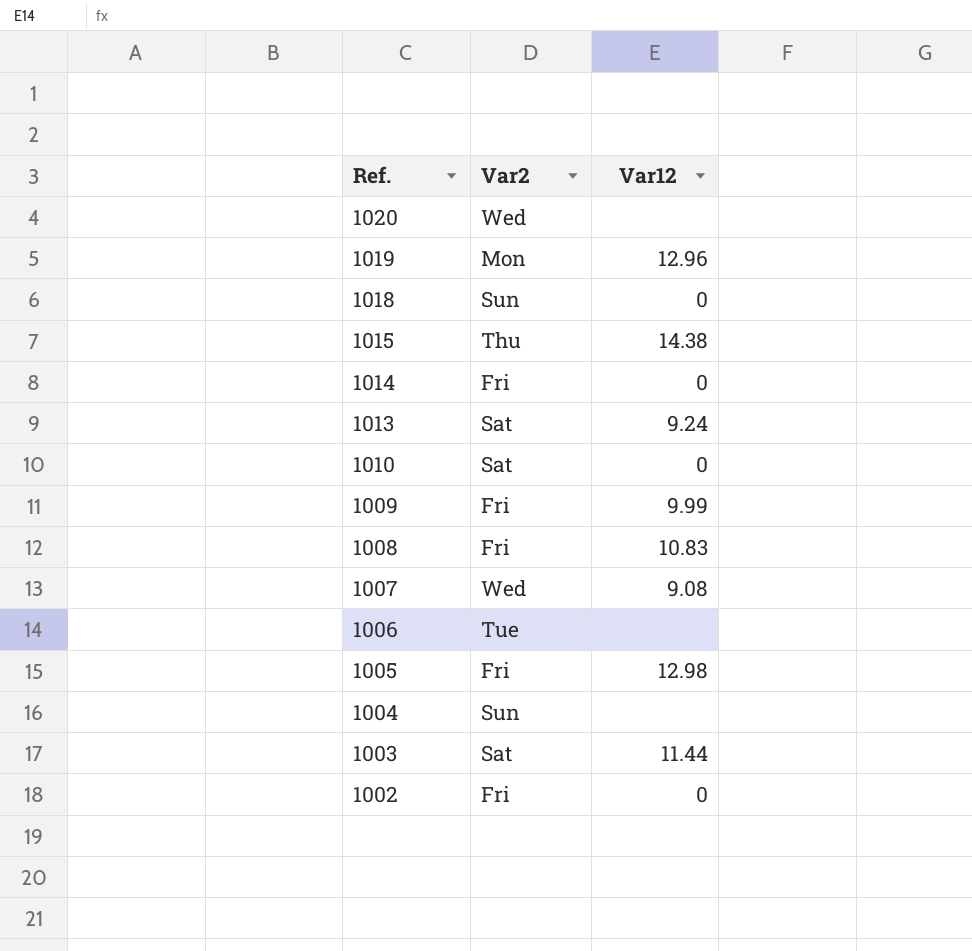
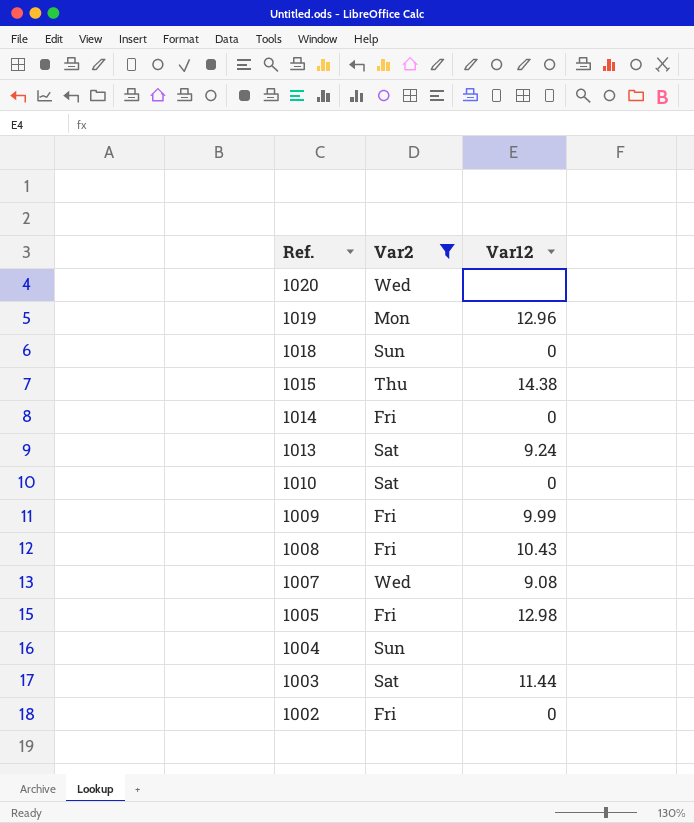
filter: none -> Var2 != Tue
1008 | Var12: 10.83 -> 10.43

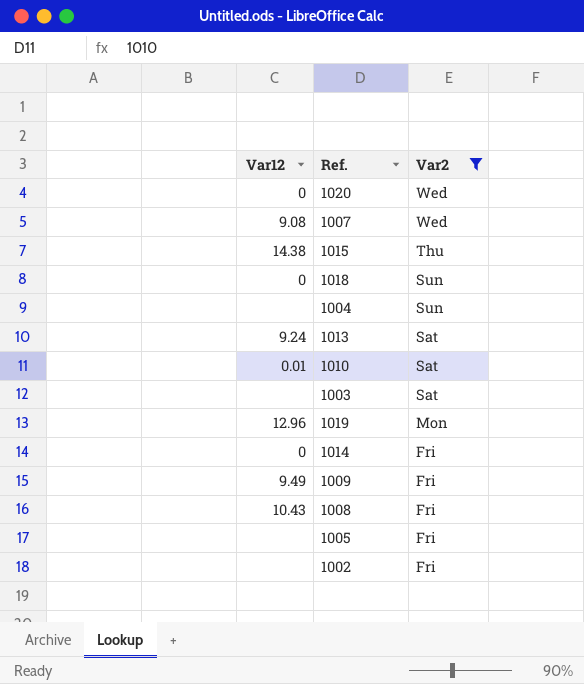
row order: Ref. descending -> Var2 descending
column Var12 | position: 3 -> 1
1020 | Var12: none -> 0
1010 | Var12: 0 -> 0.01
1003 | Var12: 11.44 -> none
1009 | Var12: 9.99 -> 9.49
1005 | Var12: 12.98 -> none
1002 | Var12: 0 -> none

